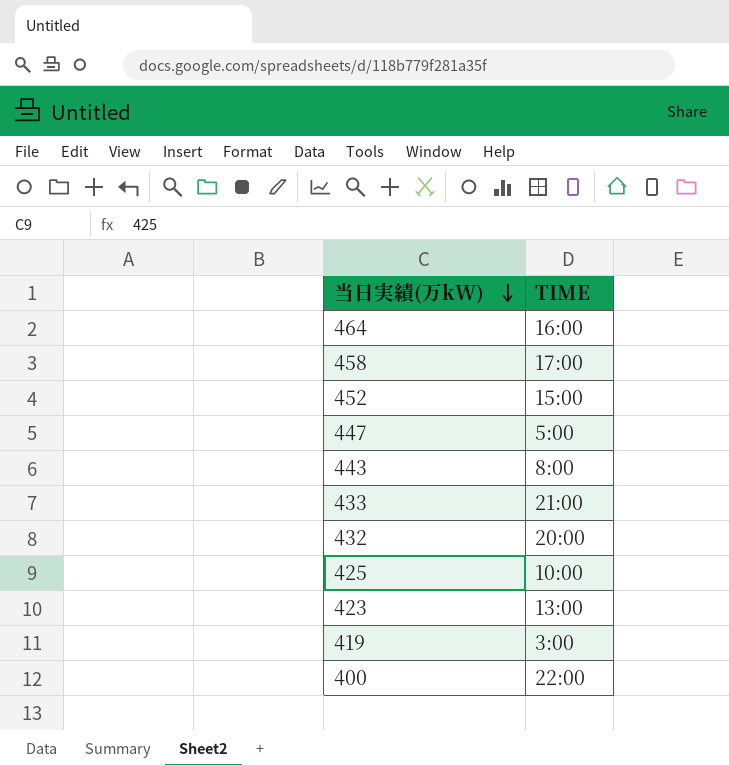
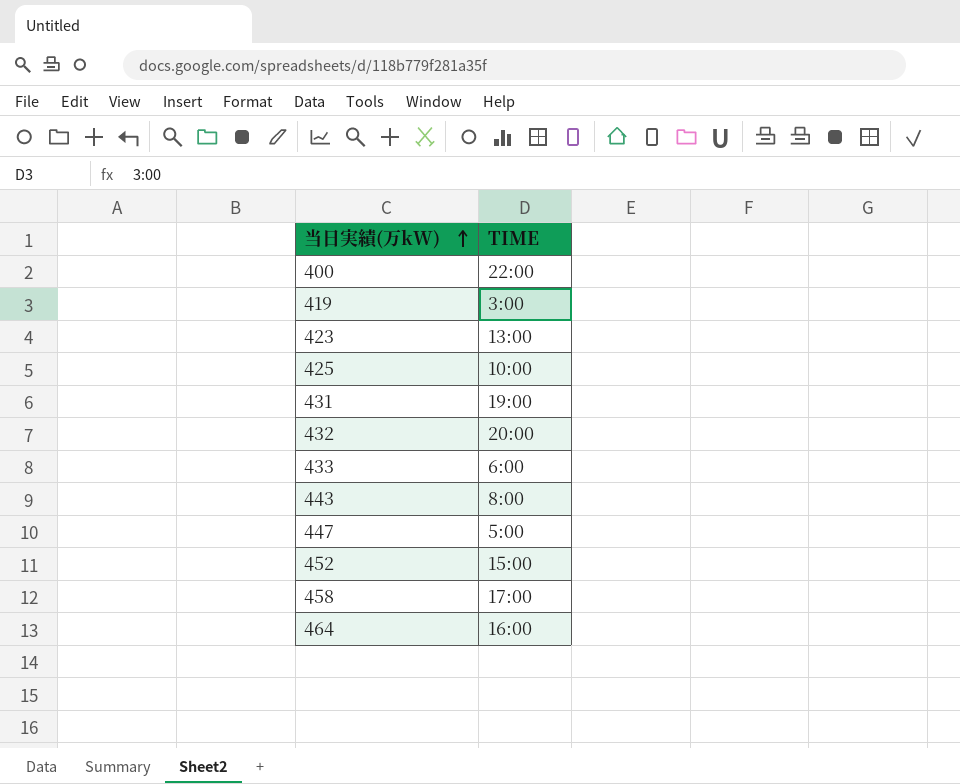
row order: 当日実績(万kW) descending -> 当日実績(万kW) ascending
row 431: none -> 19:00
433 | TIME: 21:00 -> 6:00

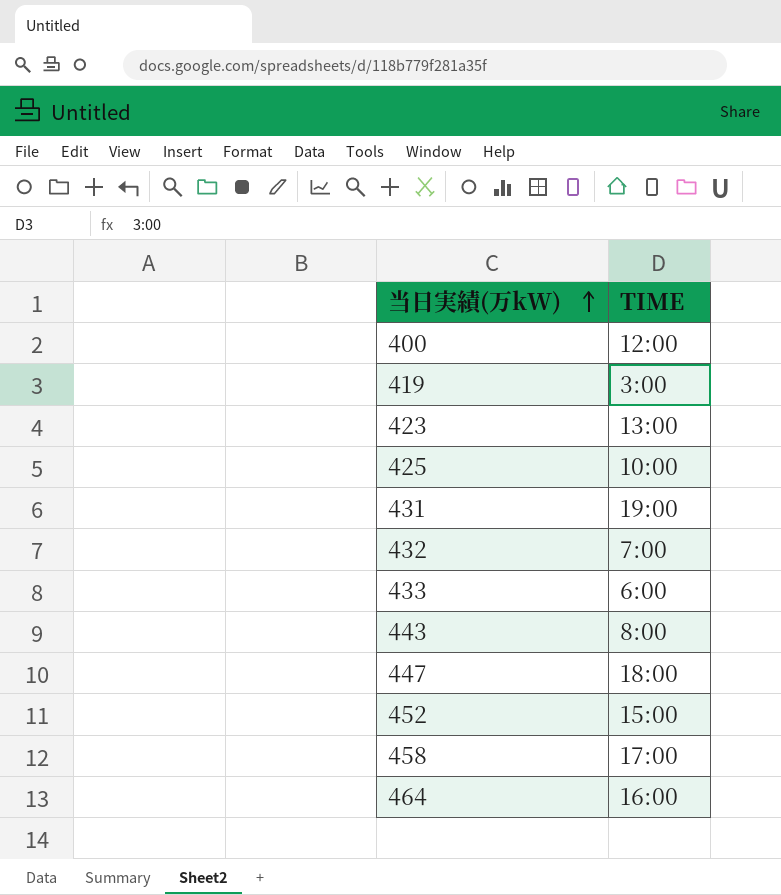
400 | TIME: 22:00 -> 12:00
432 | TIME: 20:00 -> 7:00
447 | TIME: 5:00 -> 18:00

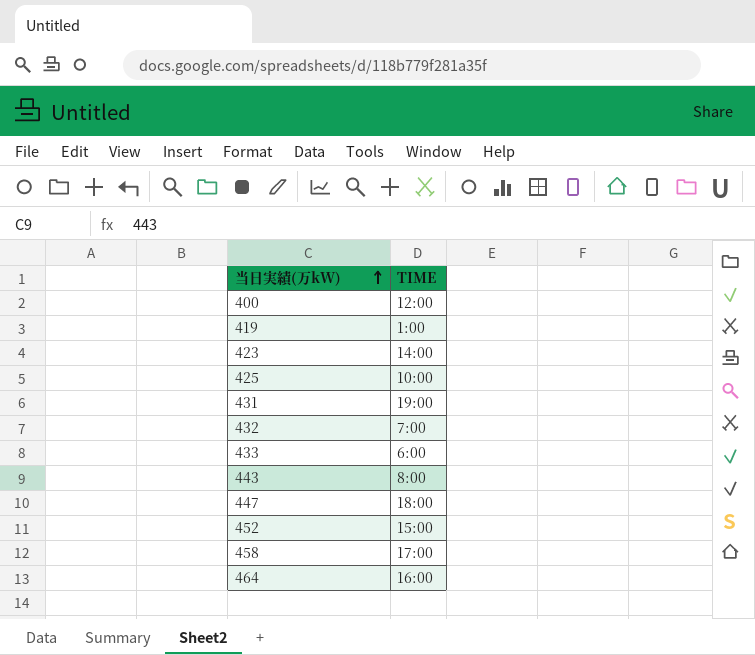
419 | TIME: 3:00 -> 1:00
423 | TIME: 13:00 -> 14:00

